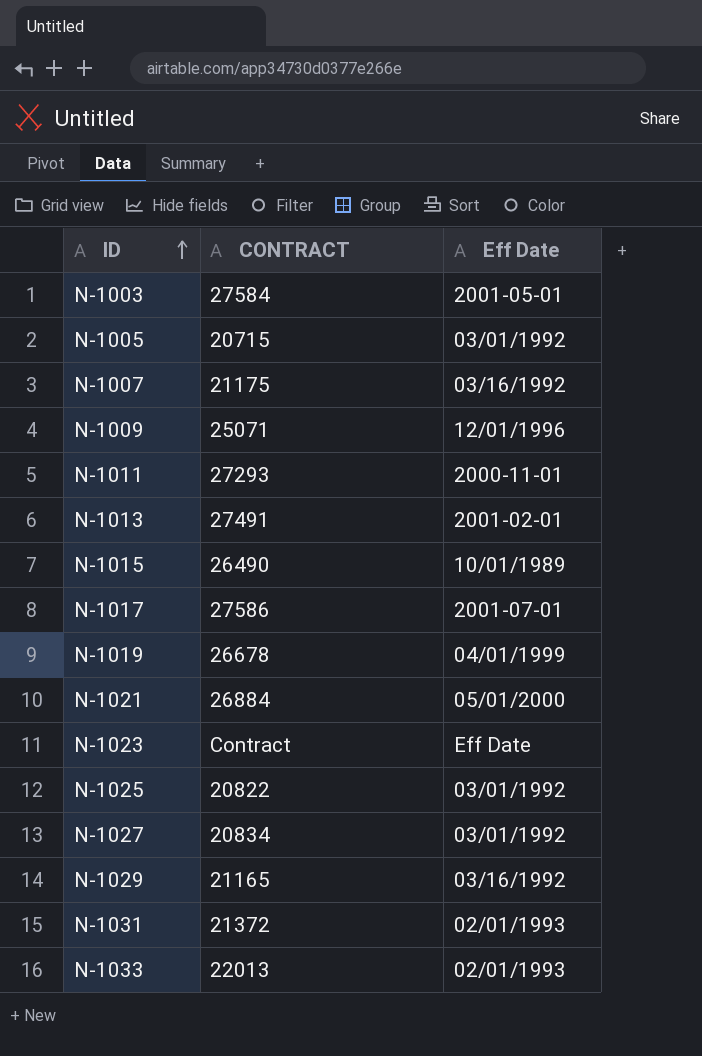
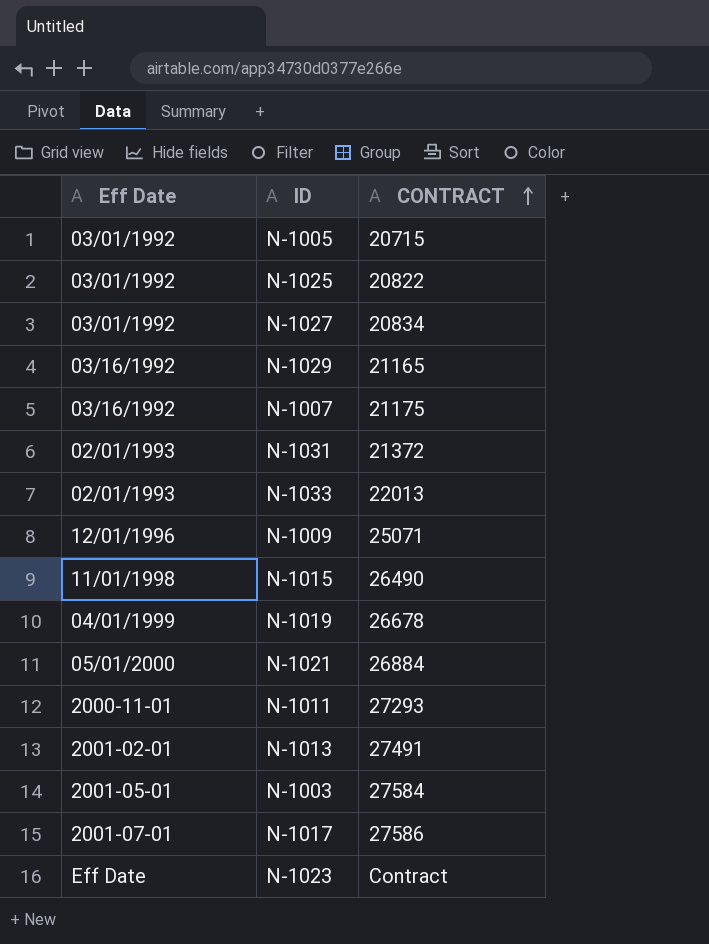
row order: ID ascending -> CONTRACT ascending
column Eff Date | position: 3 -> 1
N-1015 | Eff Date: 10/01/1989 -> 11/01/1998

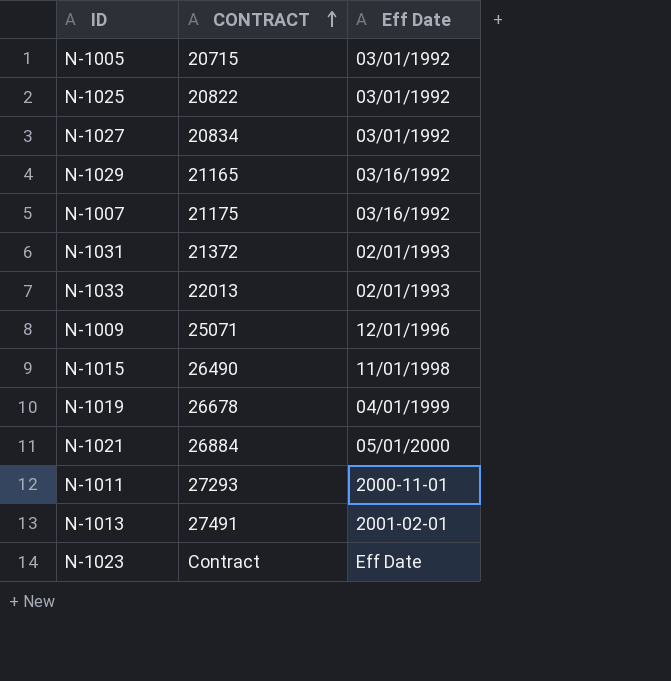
column Eff Date | position: 1 -> 3
row N-1003: 2001-05-01 | 27584 -> none
row N-1017: 2001-07-01 | 27586 -> none

